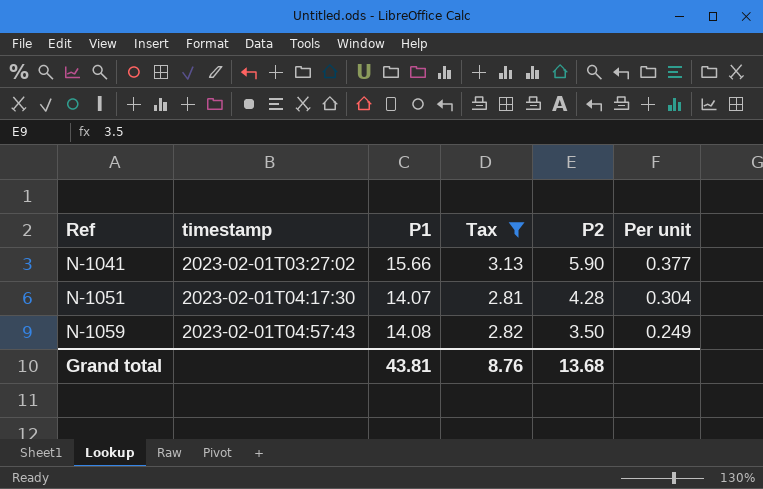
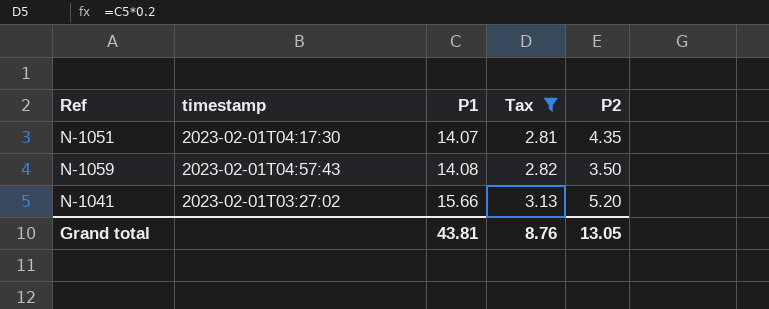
row order: Ref ascending -> P1 ascending
column Per unit | formula: [P2] / [P1] -> none
N-1051 | P2: 4.28 -> 4.35
N-1041 | P2: 5.90 -> 5.20
Grand total | P2: 13.68 -> 13.05

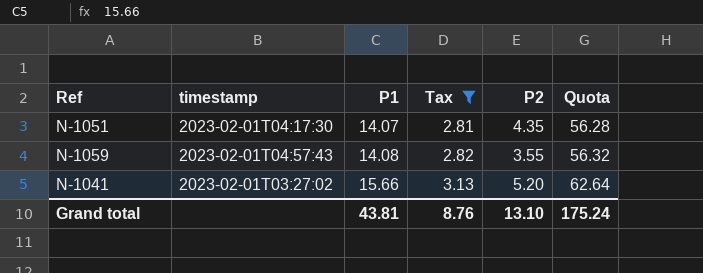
column Quota | formula: none -> [P1] * 4
N-1059 | P2: 3.50 -> 3.55
Grand total | P2: 13.05 -> 13.10

